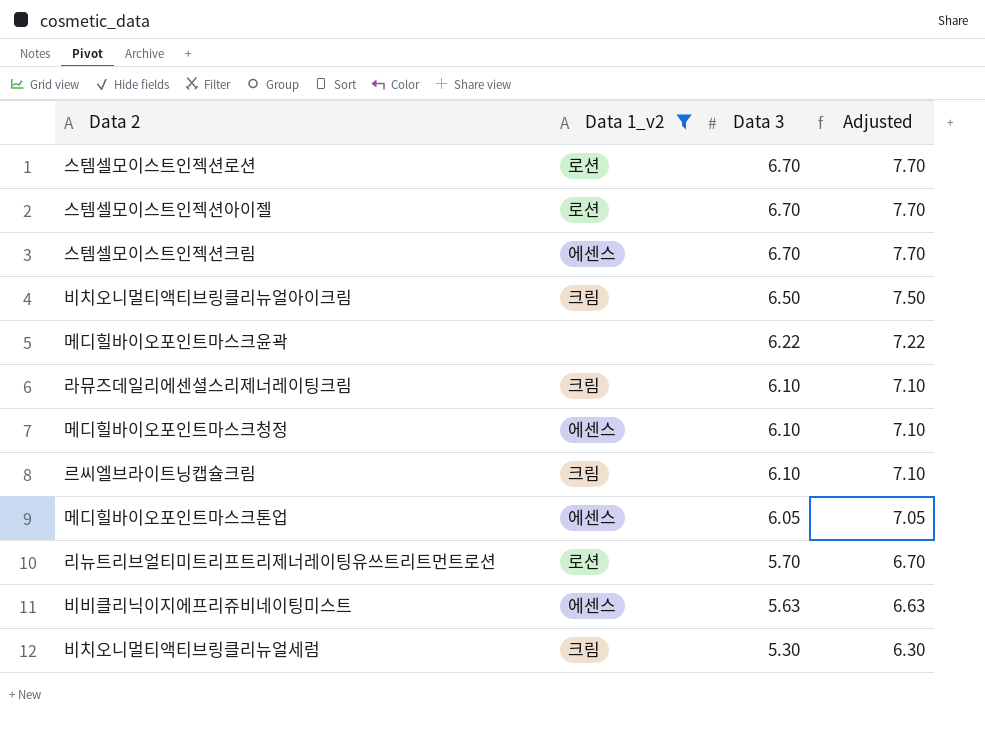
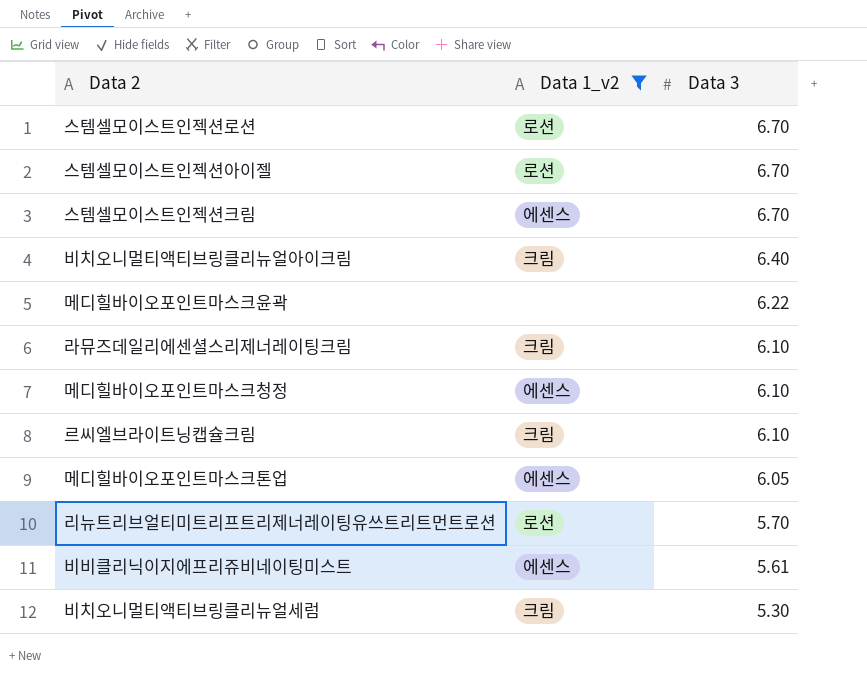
column Adjusted | formula: [Data 3] + 1 -> none
비치오니멀티액티브링클리뉴얼아이크림 | Data 3: 6.50 -> 6.40
비비클리닉이지에프리쥬비네이팅미스트 | Data 3: 5.63 -> 5.61

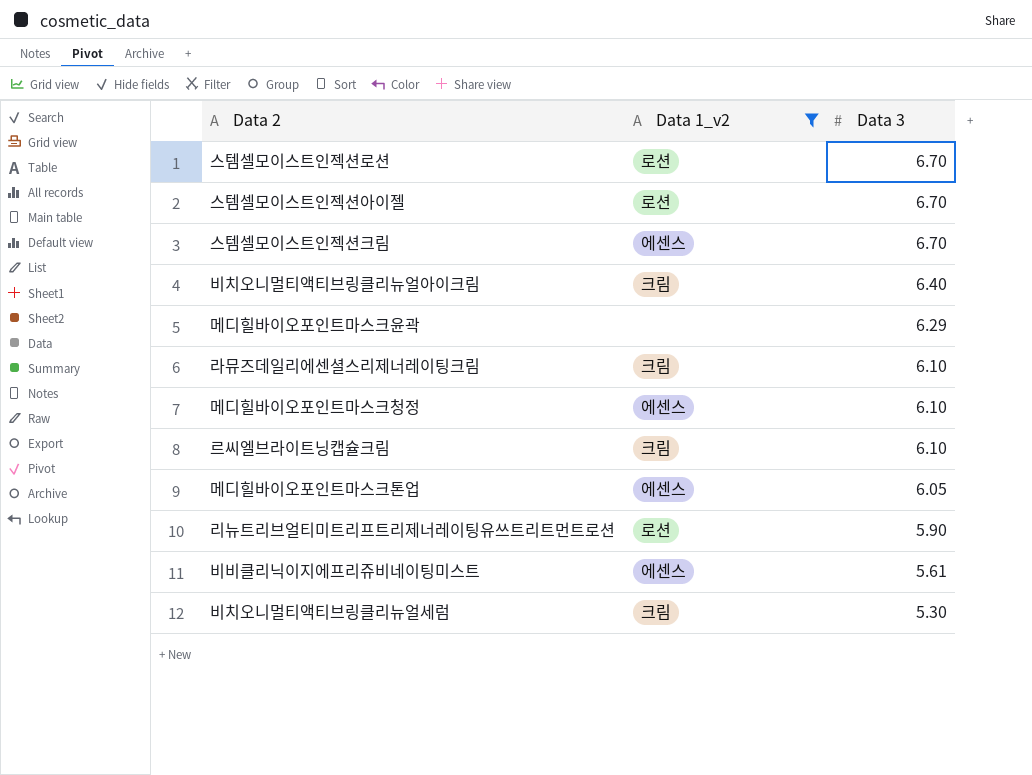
메디힐바이오포인트마스크윤곽 | Data 3: 6.22 -> 6.29
리뉴트리브얼티미트리프트리제너레이팅유쓰트리트먼트로션 | Data 3: 5.70 -> 5.90

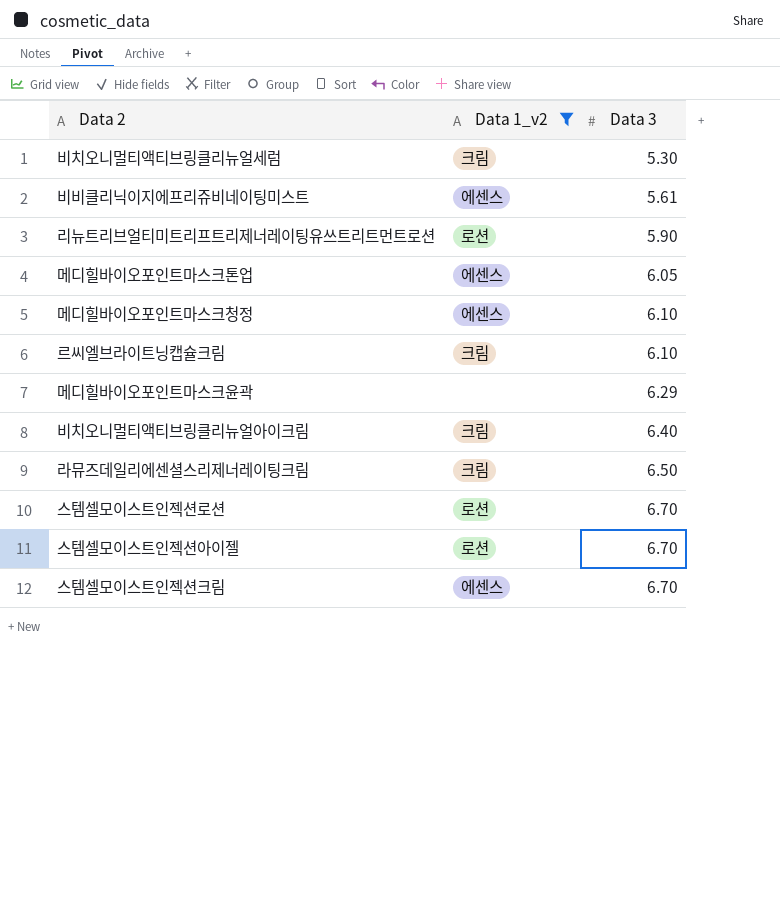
row order: Data 3 descending -> Data 3 ascending
라뮤즈데일리에센셜스리제너레이팅크림 | Data 3: 6.10 -> 6.50

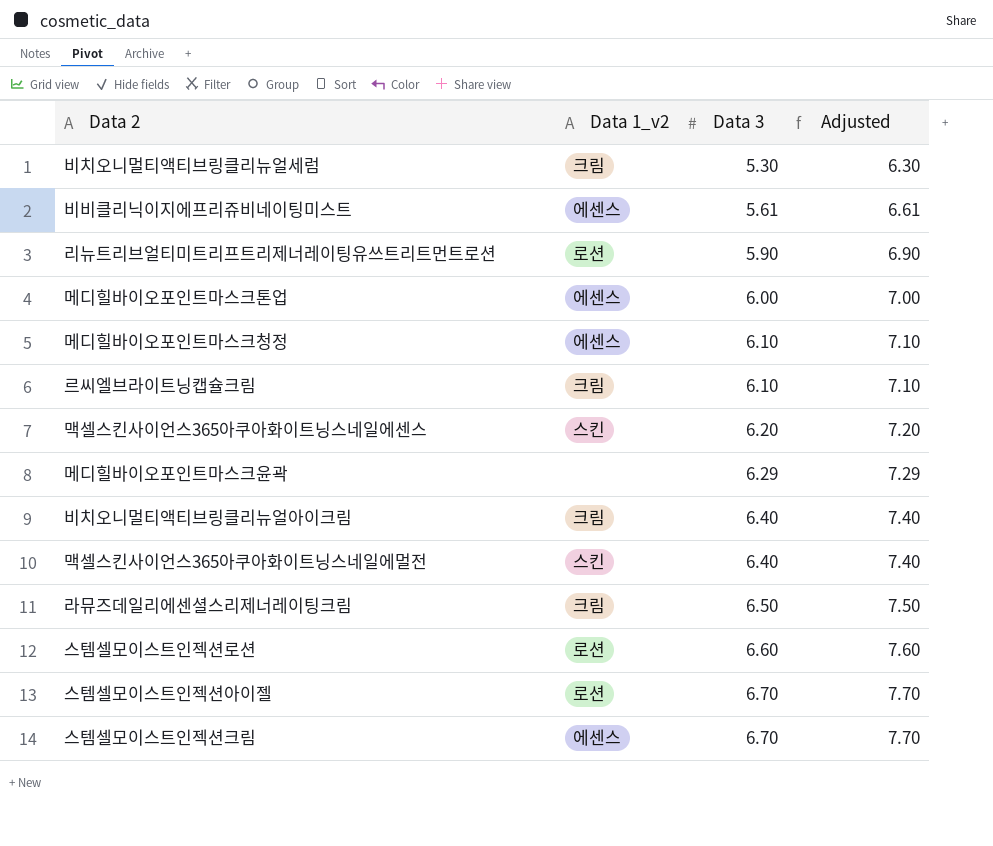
filter: Data 1_v2 != 스킨 -> none
column Adjusted | formula: none -> [Data 3] + 1
메디힐바이오포인트마스크톤업 | Data 3: 6.05 -> 6.00
스템셀모이스트인젝션로션 | Data 3: 6.70 -> 6.60

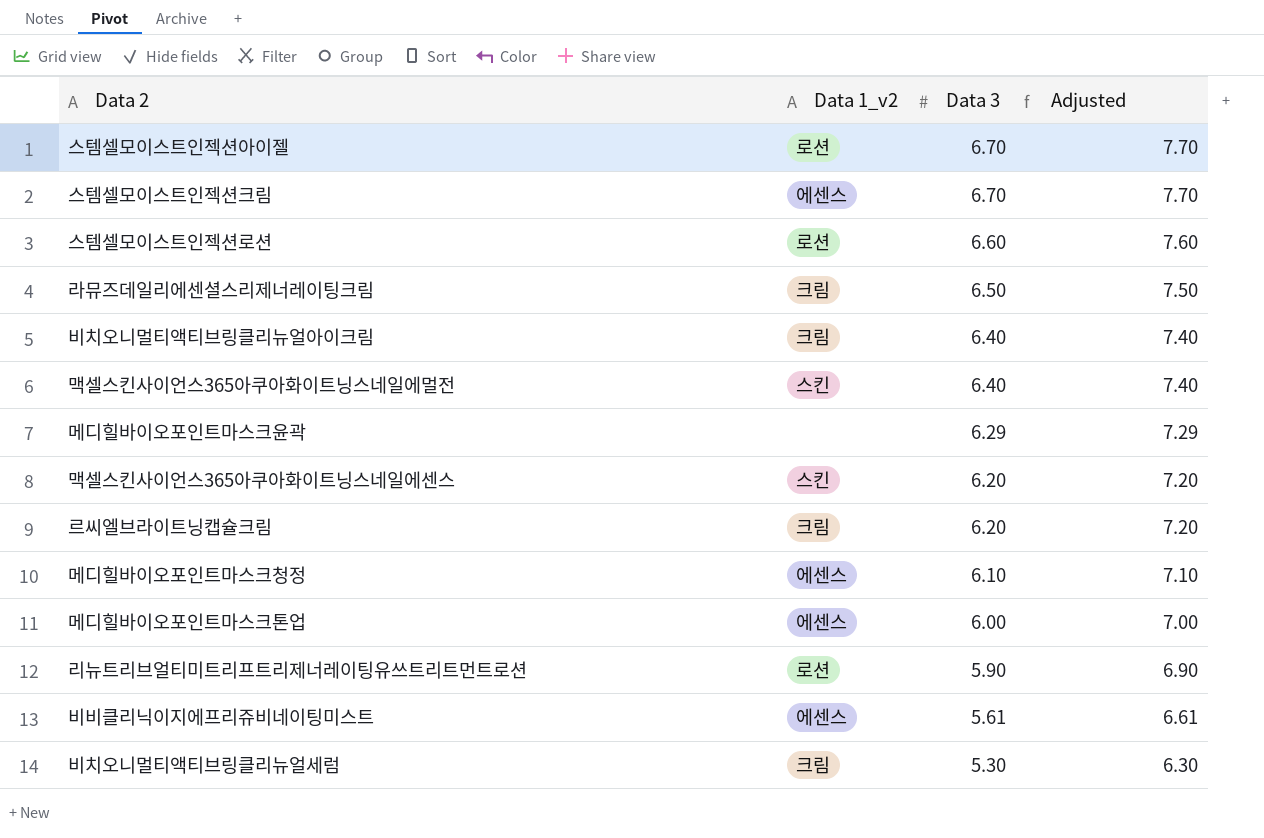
row order: Data 3 ascending -> Data 3 descending
르씨엘브라이트닝캡슐크림 | Data 3: 6.10 -> 6.20
르씨엘브라이트닝캡슐크림 | Adjusted: 7.10 -> 7.20

